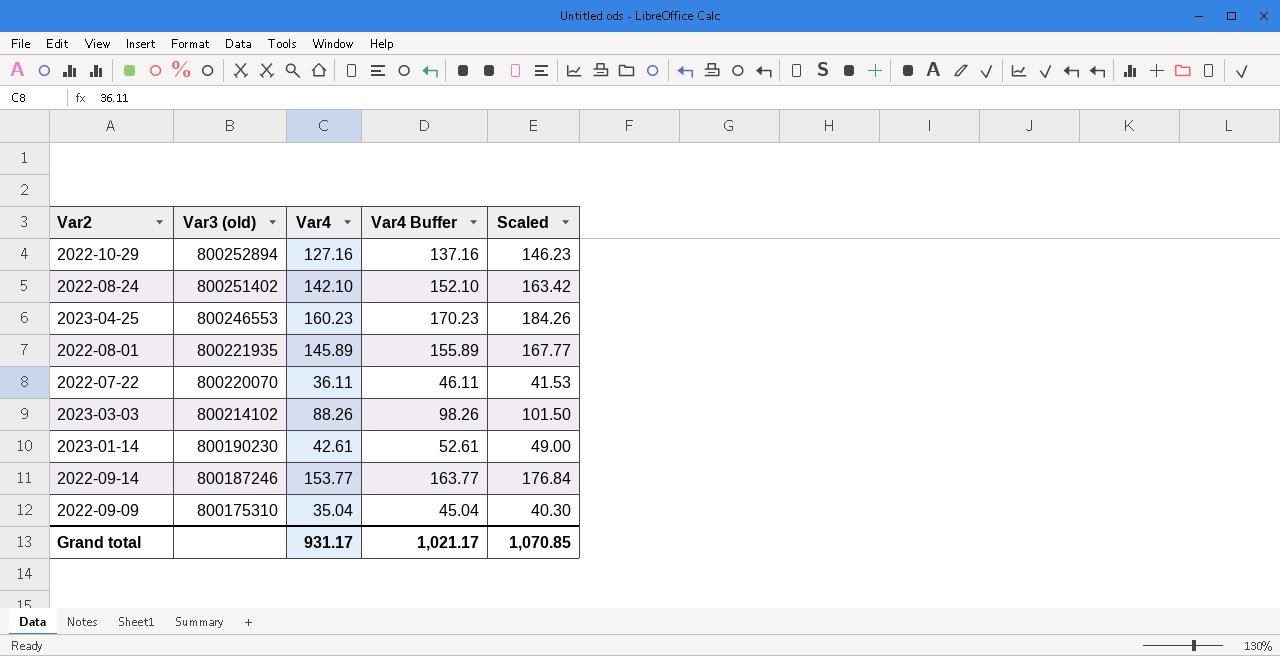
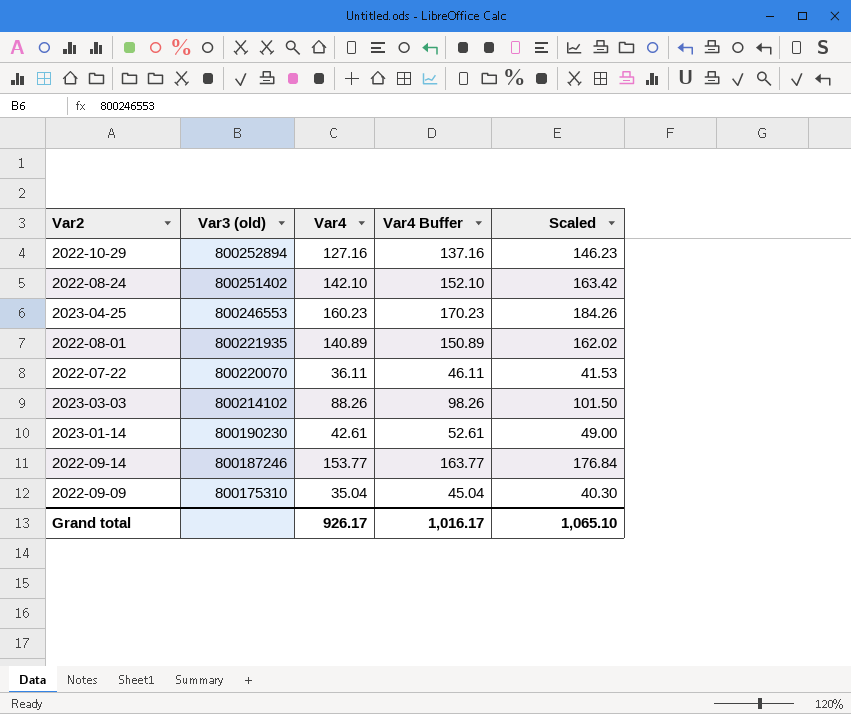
2022-08-01 | Var4: 145.89 -> 140.89
2022-08-01 | Var4 Buffer: 155.89 -> 150.89
2022-08-01 | Scaled: 167.77 -> 162.02
Grand total | Var4: 931.17 -> 926.17
Grand total | Var4 Buffer: 1,021.17 -> 1,016.17
Grand total | Scaled: 1,070.85 -> 1,065.10

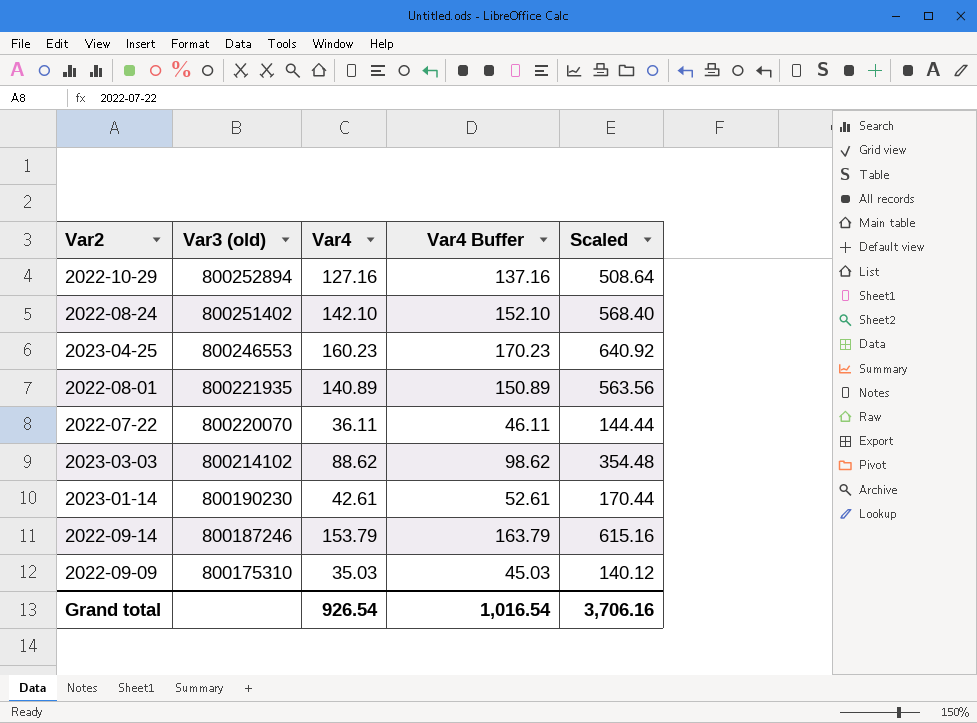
column Scaled | formula: [Var4] * 1.15 -> [Var4] * 4
2023-03-03 | Var4: 88.26 -> 88.62
2023-03-03 | Var4 Buffer: 98.26 -> 98.62
2022-09-14 | Var4: 153.77 -> 153.79
2022-09-14 | Var4 Buffer: 163.77 -> 163.79
2022-09-09 | Var4: 35.04 -> 35.03
2022-09-09 | Var4 Buffer: 45.04 -> 45.03
Grand total | Var4: 926.17 -> 926.54
Grand total | Var4 Buffer: 1,016.17 -> 1,016.54
Grand total | Scaled: 1,065.10 -> 3,706.16

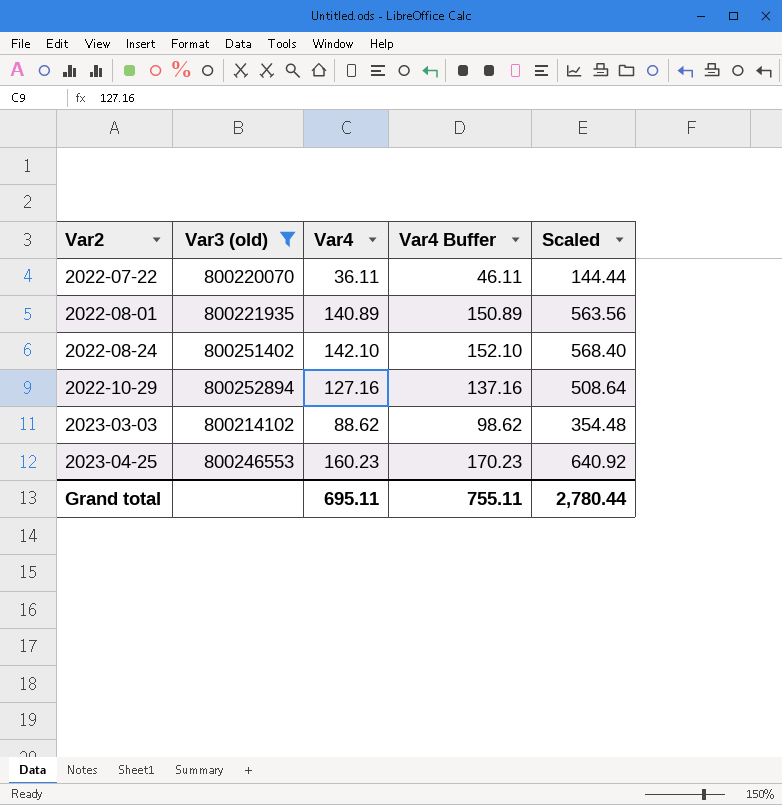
filter: none -> Var3 (old) >= 800214102
row order: Var3 (old) descending -> Var2 ascending
Grand total | Var4: 926.54 -> 695.11
Grand total | Var4 Buffer: 1,016.54 -> 755.11
Grand total | Scaled: 3,706.16 -> 2,780.44

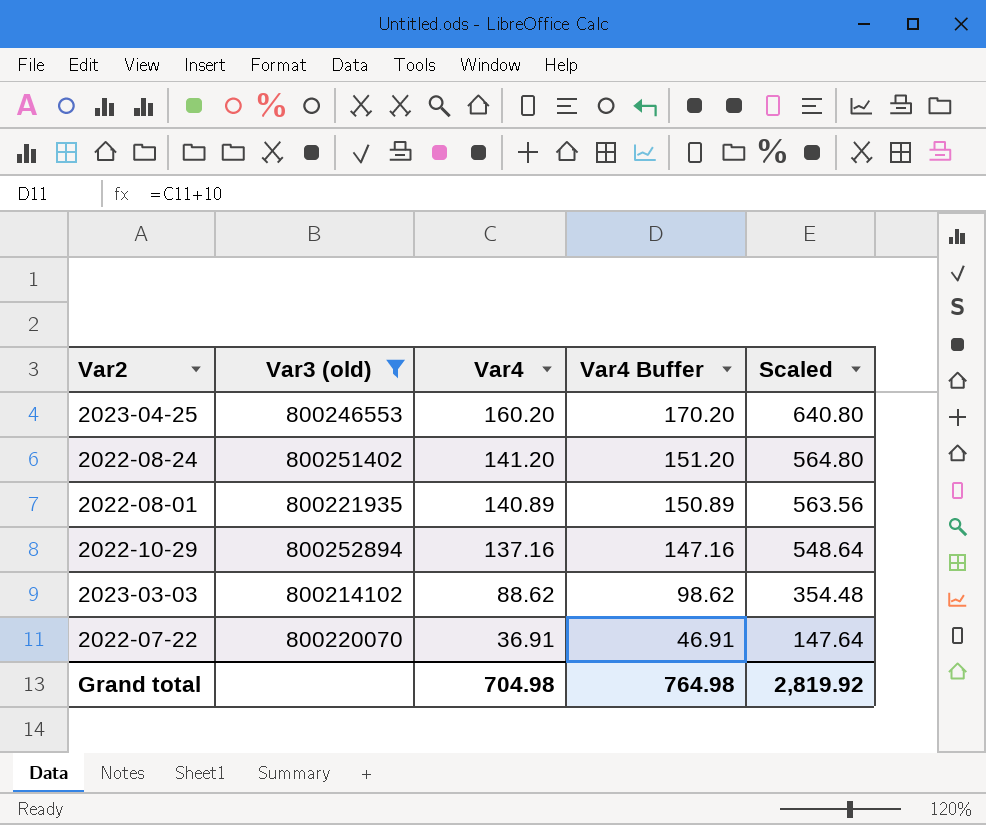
row order: Var2 ascending -> Var4 descending
2023-04-25 | Var4: 160.23 -> 160.20
2023-04-25 | Var4 Buffer: 170.23 -> 170.20
2023-04-25 | Scaled: 640.92 -> 640.80
2022-08-24 | Var4: 142.10 -> 141.20
2022-08-24 | Var4 Buffer: 152.10 -> 151.20
2022-08-24 | Scaled: 568.40 -> 564.80
2022-10-29 | Var4: 127.16 -> 137.16
2022-10-29 | Var4 Buffer: 137.16 -> 147.16
2022-10-29 | Scaled: 508.64 -> 548.64
2022-07-22 | Var4: 36.11 -> 36.91
2022-07-22 | Var4 Buffer: 46.11 -> 46.91
2022-07-22 | Scaled: 144.44 -> 147.64
Grand total | Var4: 695.11 -> 704.98
Grand total | Var4 Buffer: 755.11 -> 764.98
Grand total | Scaled: 2,780.44 -> 2,819.92

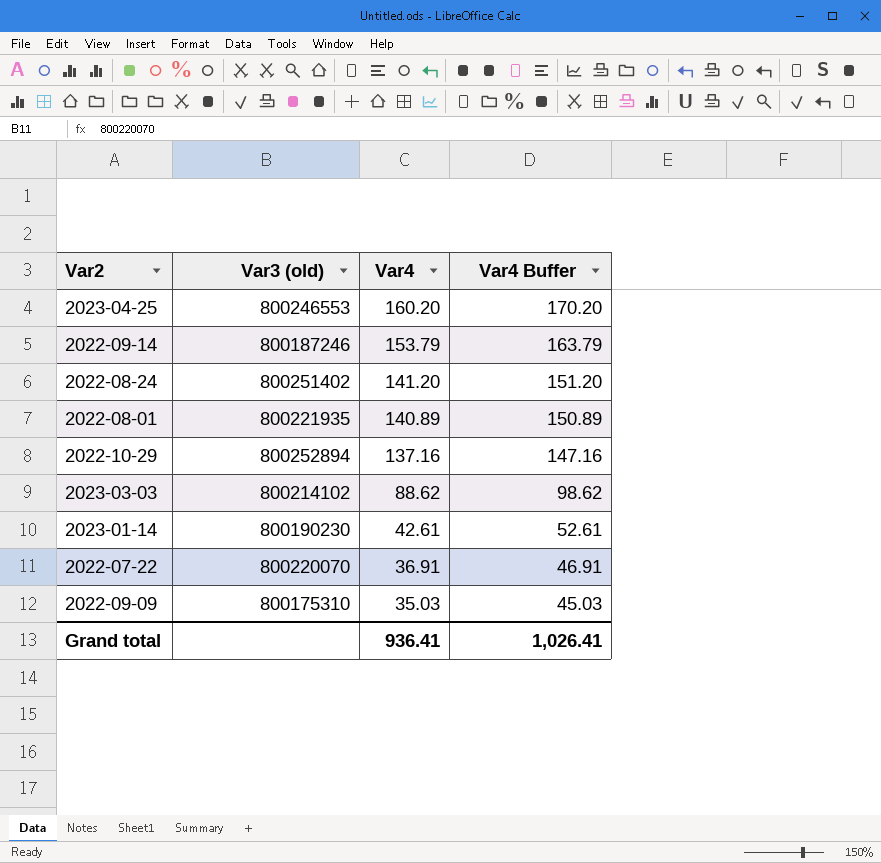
filter: Var3 (old) >= 800214102 -> none
column Scaled | formula: [Var4] * 4 -> none
Grand total | Var4: 704.98 -> 936.41
Grand total | Var4 Buffer: 764.98 -> 1,026.41

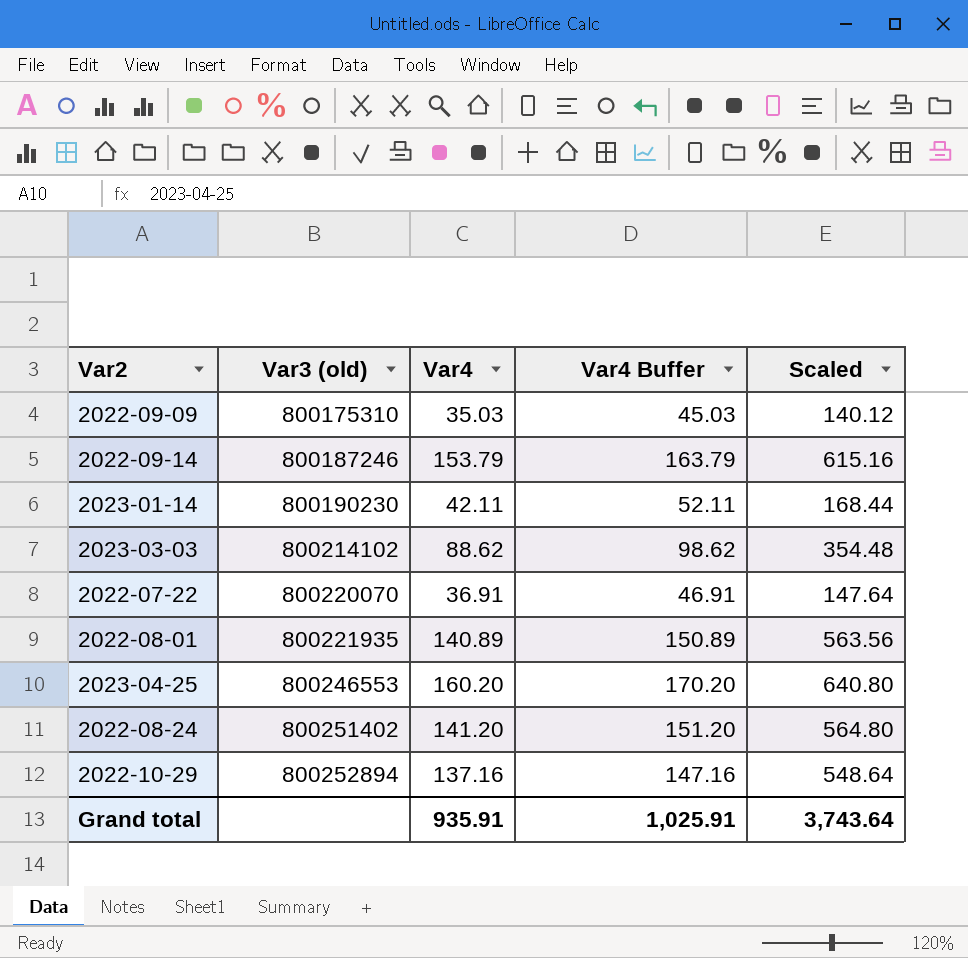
row order: Var4 descending -> Var3 (old) ascending
column Scaled | formula: none -> [Var4] * 4
2023-01-14 | Var4: 42.61 -> 42.11
2023-01-14 | Var4 Buffer: 52.61 -> 52.11
Grand total | Var4: 936.41 -> 935.91
Grand total | Var4 Buffer: 1,026.41 -> 1,025.91

